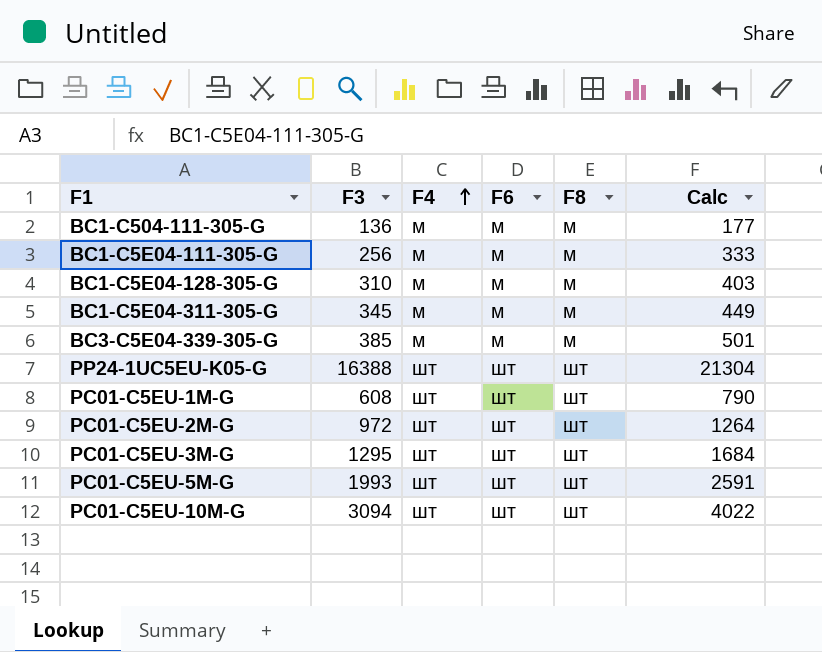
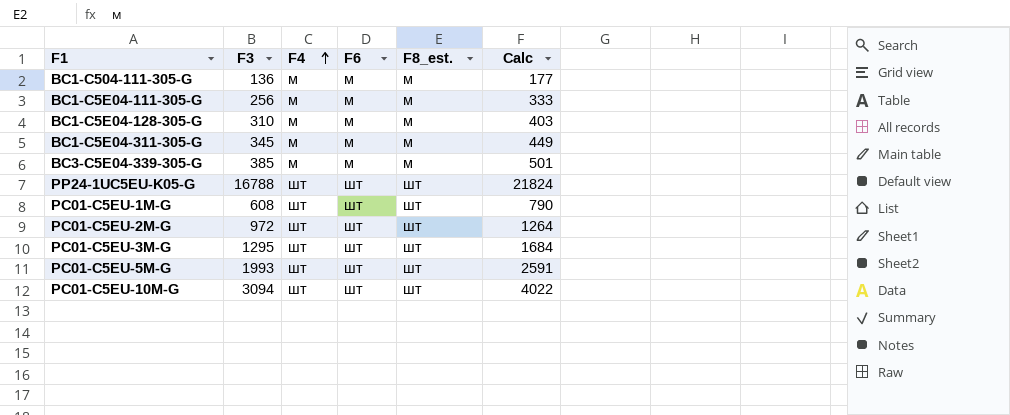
column name: F8 -> F8_est.
PP24-1UC5EU-K05-G | F3: 16388 -> 16788
PP24-1UC5EU-K05-G | Calc: 21304 -> 21824

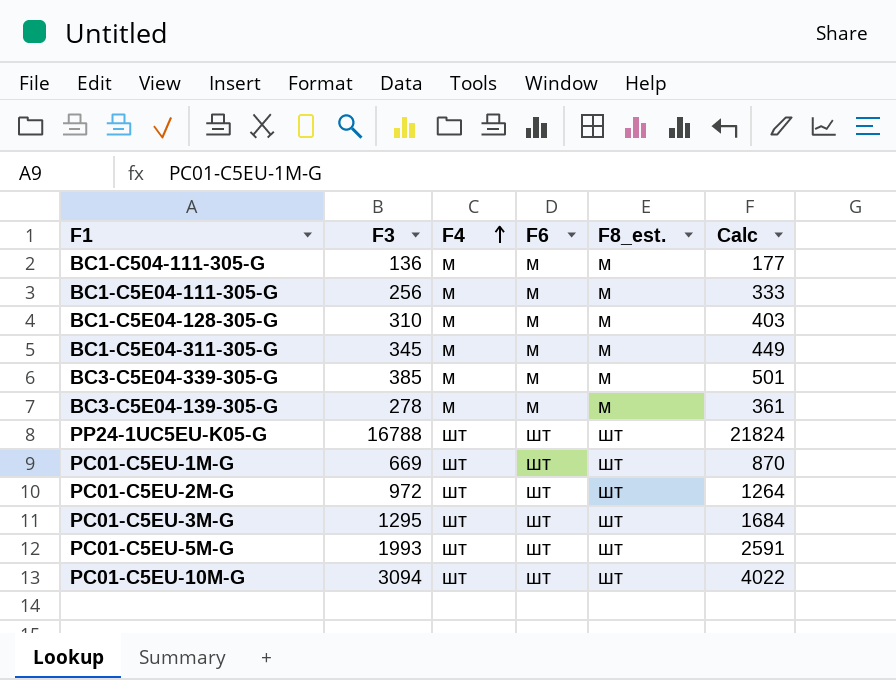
row BC3-C5E04-139-305-G: none -> 278 | м | м | м | 361
PC01-C5EU-1M-G | F3: 608 -> 669
PC01-C5EU-1M-G | Calc: 790 -> 870

